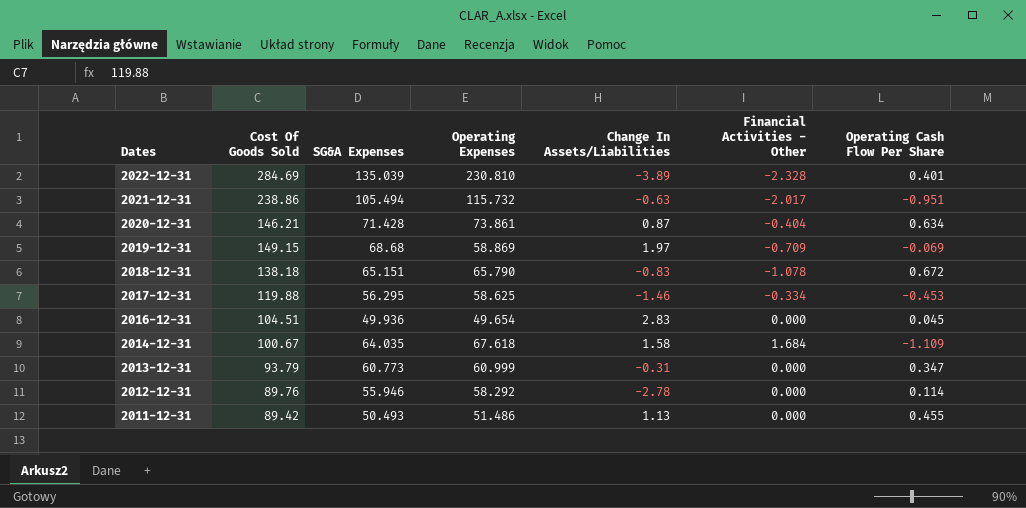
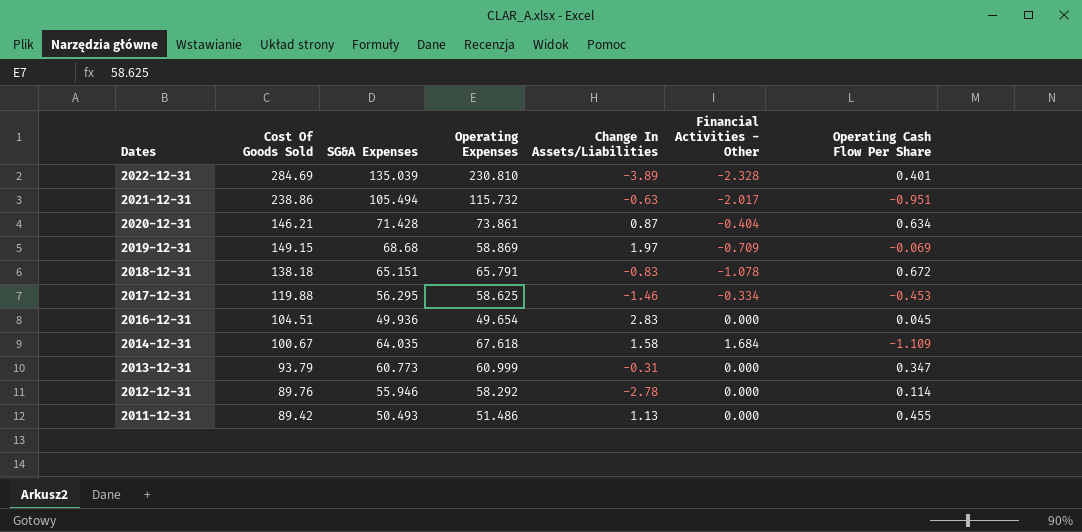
2018-12-31 | Operating Expenses: 65.790 -> 65.791

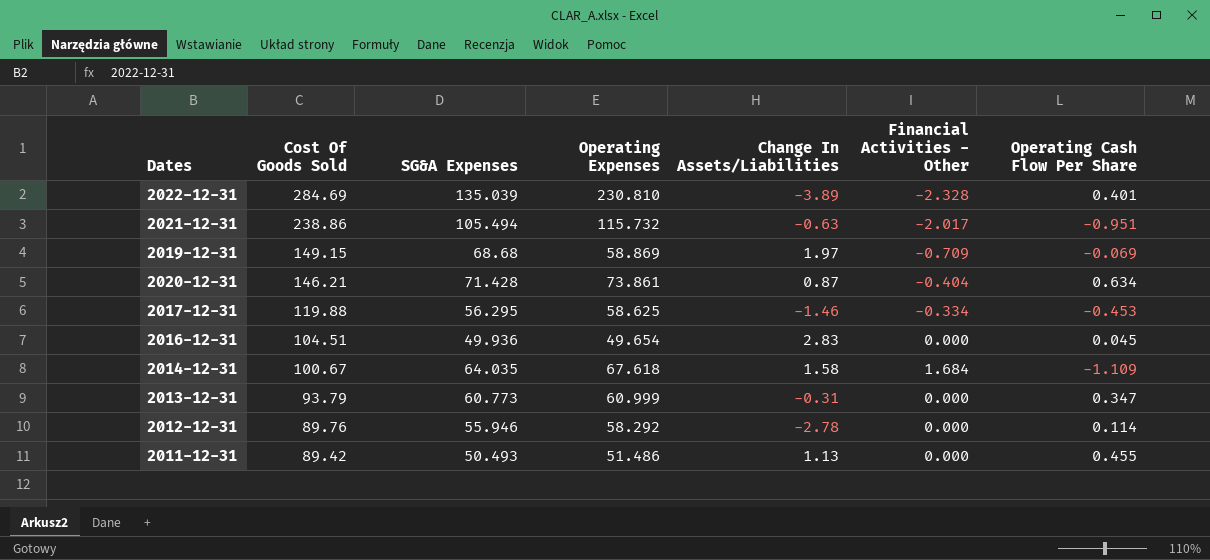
row order: Dates descending -> Cost Of Goods Sold descending
row 2018-12-31: 138.18 | 65.151 | 65.791 | -0.83 | -1.078 | 0.672 -> none

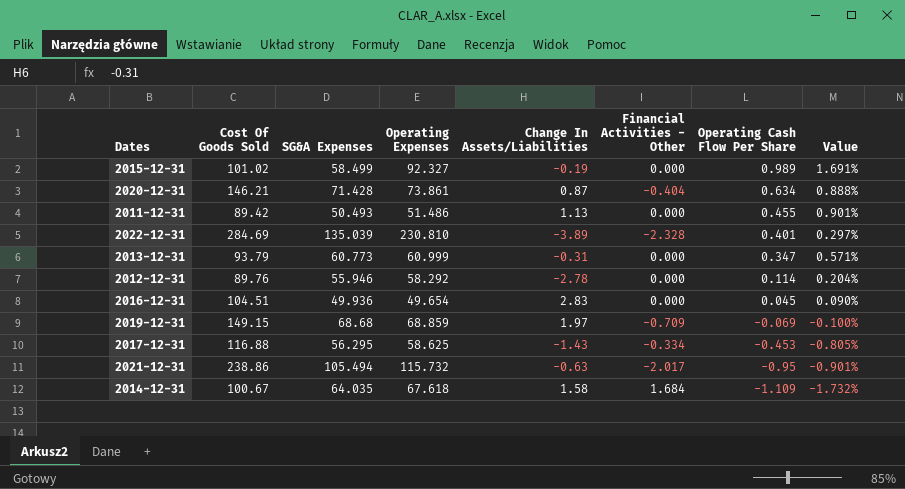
row order: Cost Of Goods Sold descending -> Operating Cash Flow Per Share descending
column Value | formula: none -> [Operating Cash Flow Per Share] / [SG&A Expenses]
row 2015-12-31: none -> 101.02 | 58.499 | 92.327 | -0.19 | 0.000 | 0.989 | 1.691%
2019-12-31 | Operating Expenses: 58.869 -> 68.859
2017-12-31 | Cost Of Goods Sold: 119.88 -> 116.88
2017-12-31 | Change In Assets/Liabilities: -1.46 -> -1.43
2021-12-31 | Operating Cash Flow Per Share: -0.951 -> -0.95

